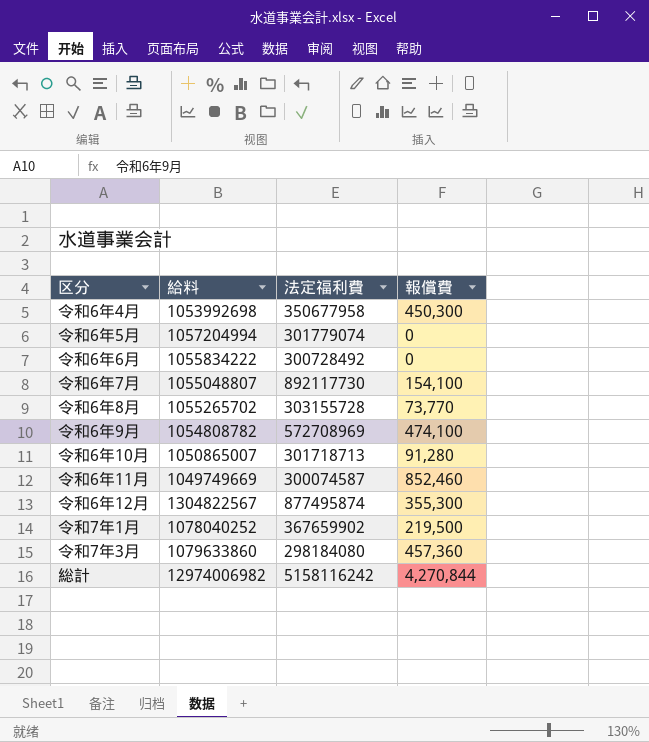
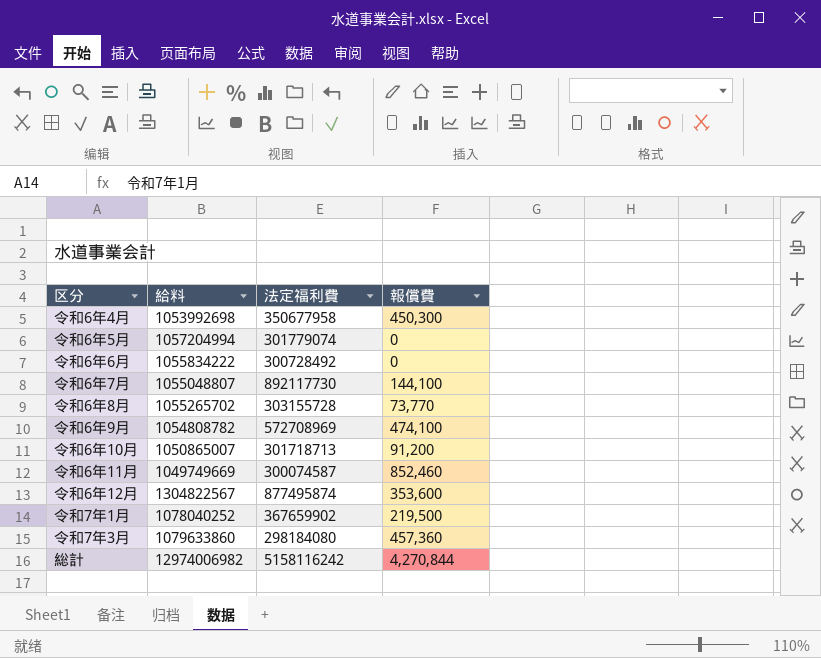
令和6年7月 | 報償費: 154,100 -> 144,100
令和6年10月 | 報償費: 91,280 -> 91,200
令和6年12月 | 報償費: 355,300 -> 353,600

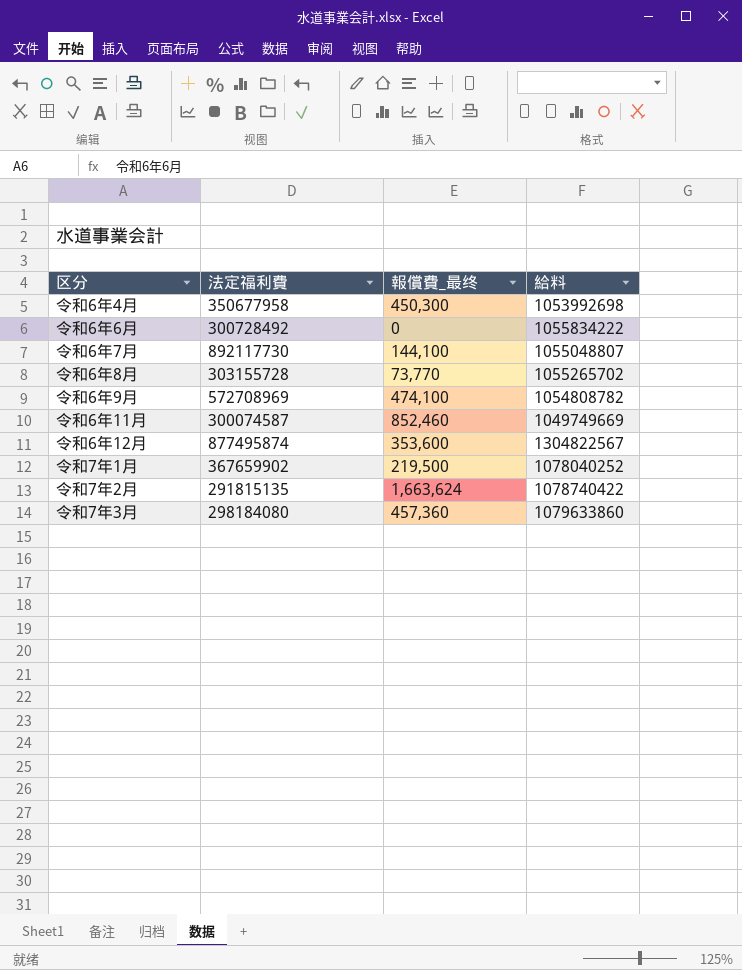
column name: 報償費 -> 報償費_最终
column 給料 | position: 2 -> 4
row 令和6年5月: 1057204994 | 301779074 | 0 -> none
row 令和6年10月: 1050865007 | 301718713 | 91,200 -> none
row 総計: 12974006982 | 5158116242 | 4,270,844 -> none
row 令和7年2月: none -> 291815135 | 1,663,624 | 1078740422

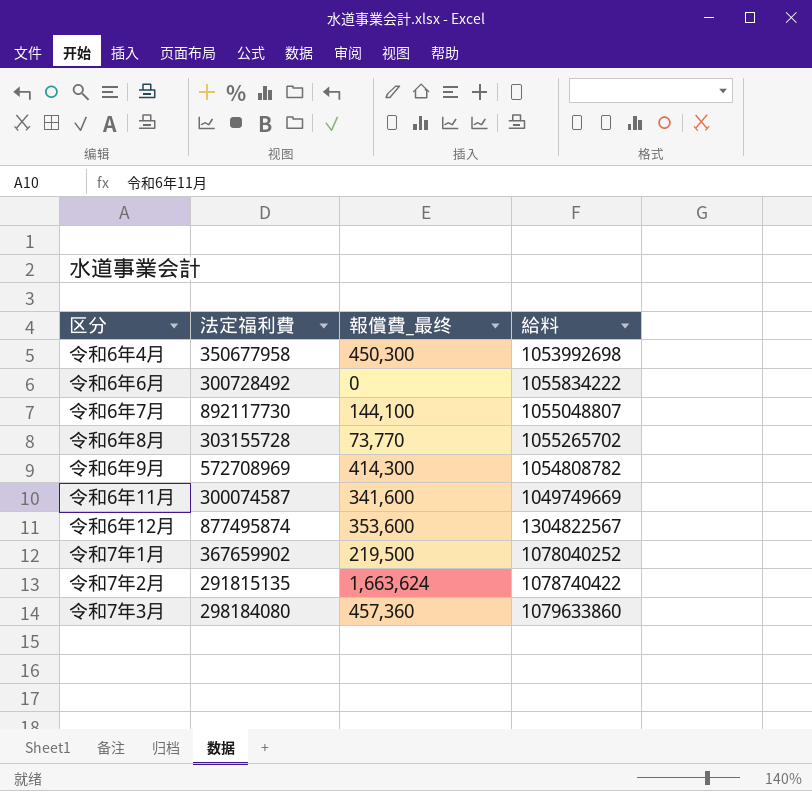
令和6年9月 | 報償費_最终: 474,100 -> 414,300
令和6年11月 | 報償費_最终: 852,460 -> 341,600

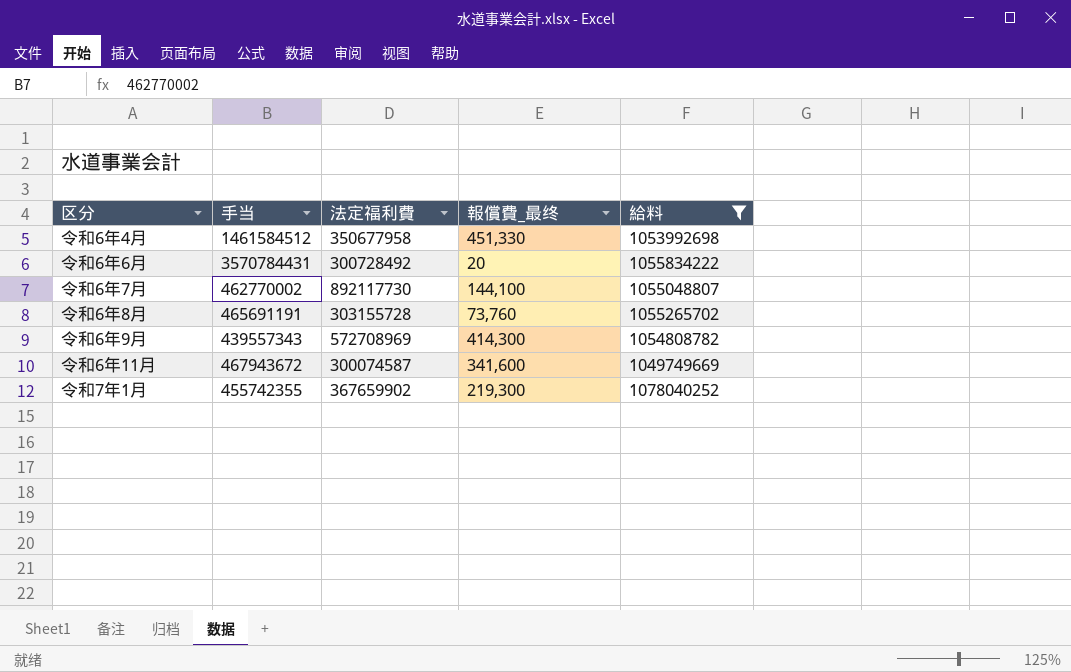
filter: none -> 給料 <= 1078040252
column 手当 | position: none -> 2
令和6年4月 | 報償費_最终: 450,300 -> 451,330
令和6年6月 | 報償費_最终: 0 -> 20
令和6年8月 | 報償費_最终: 73,770 -> 73,760
令和7年1月 | 報償費_最终: 219,500 -> 219,300

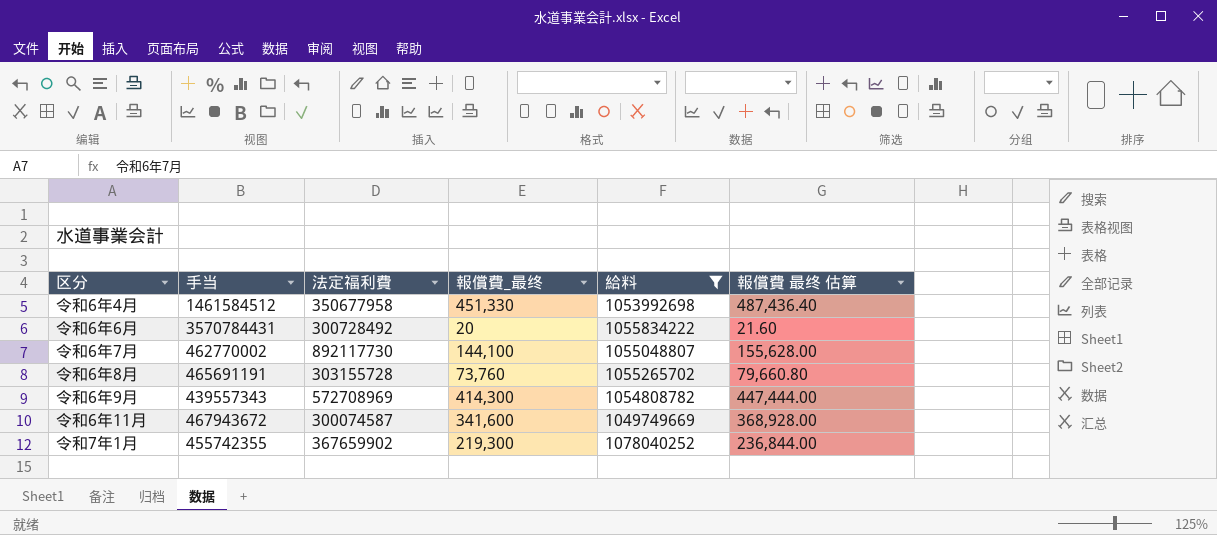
column 報償費 最终 估算 | formula: none -> [報償費_最终] * 1.08

